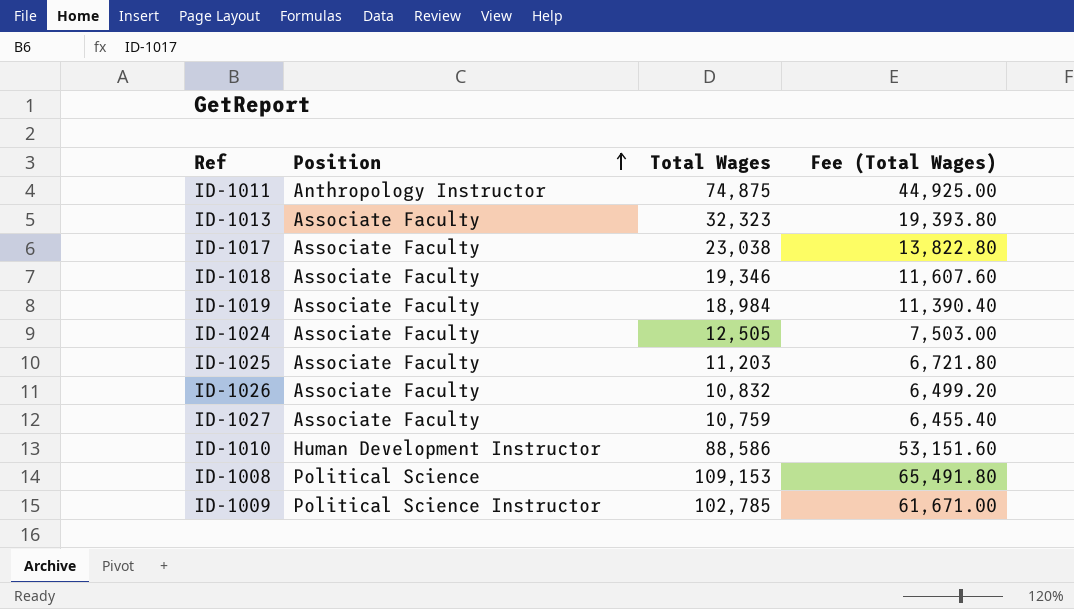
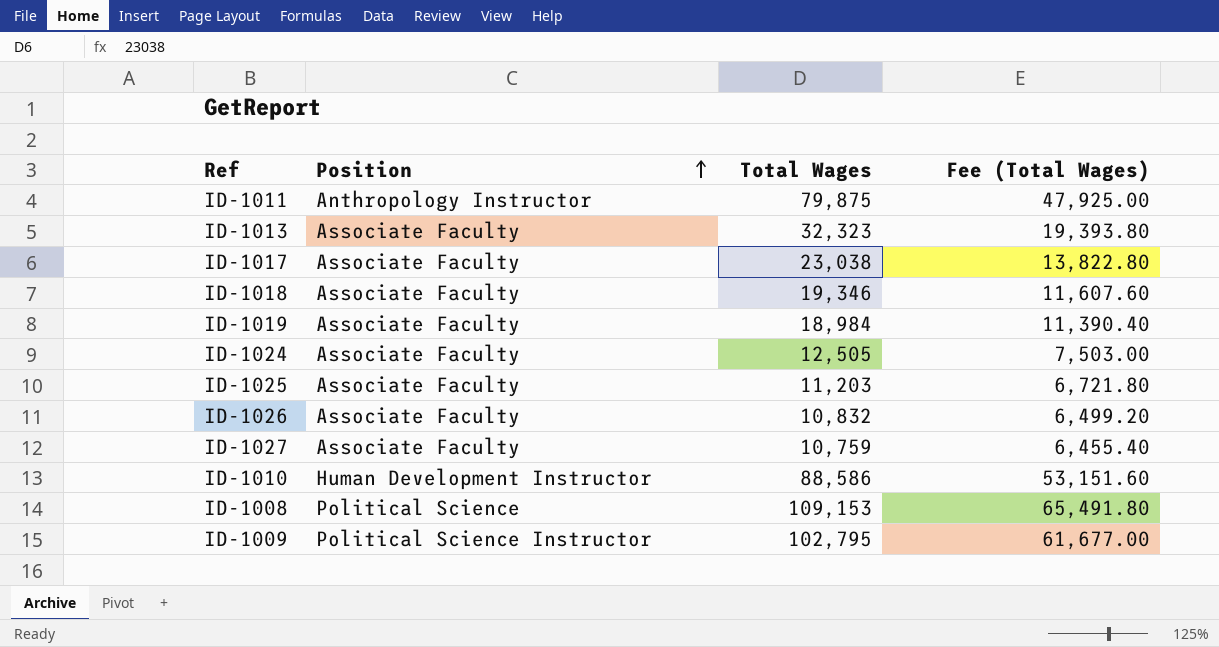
ID-1011 | Total Wages: 74,875 -> 79,875
ID-1011 | Fee (Total Wages): 44,925.00 -> 47,925.00
ID-1009 | Total Wages: 102,785 -> 102,795
ID-1009 | Fee (Total Wages): 61,671.00 -> 61,677.00

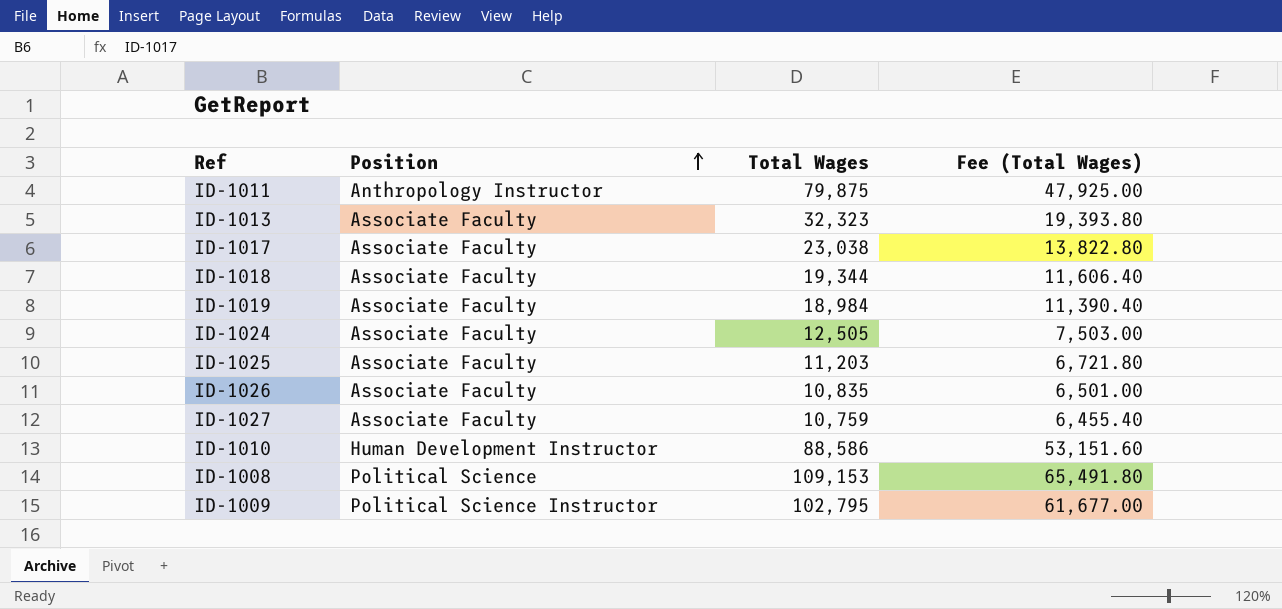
ID-1018 | Total Wages: 19,346 -> 19,344
ID-1018 | Fee (Total Wages): 11,607.60 -> 11,606.40
ID-1026 | Total Wages: 10,832 -> 10,835
ID-1026 | Fee (Total Wages): 6,499.20 -> 6,501.00

